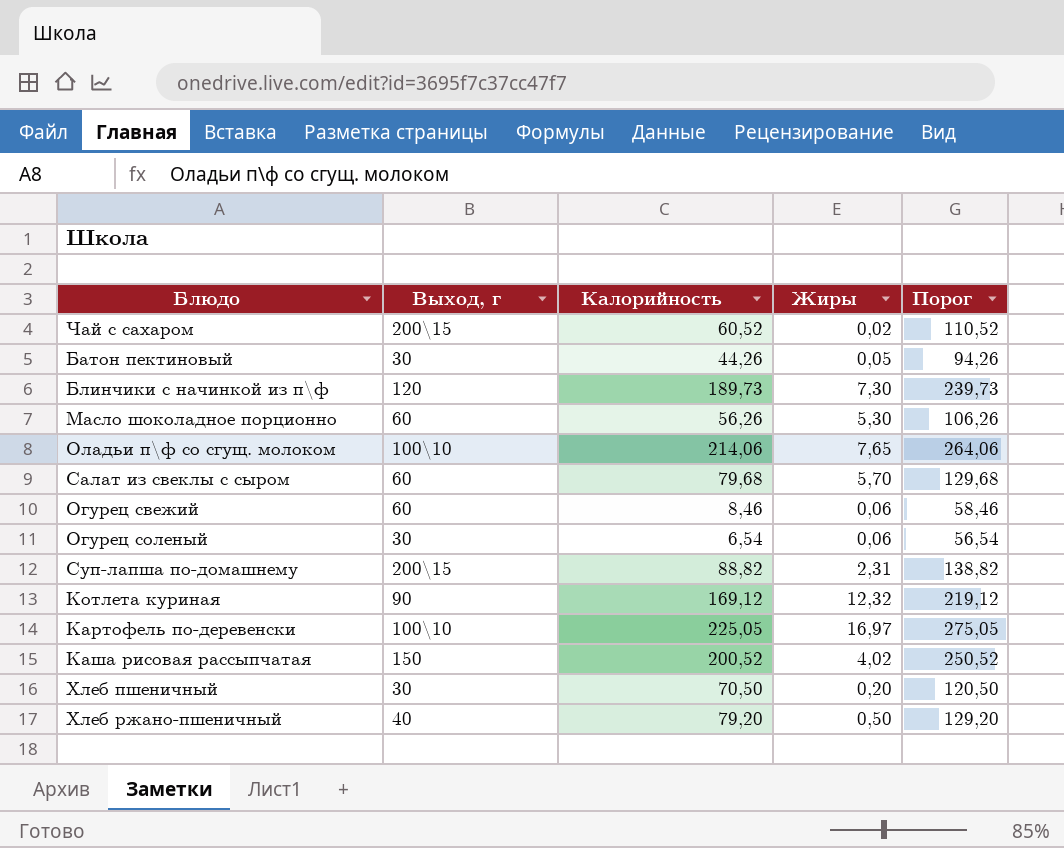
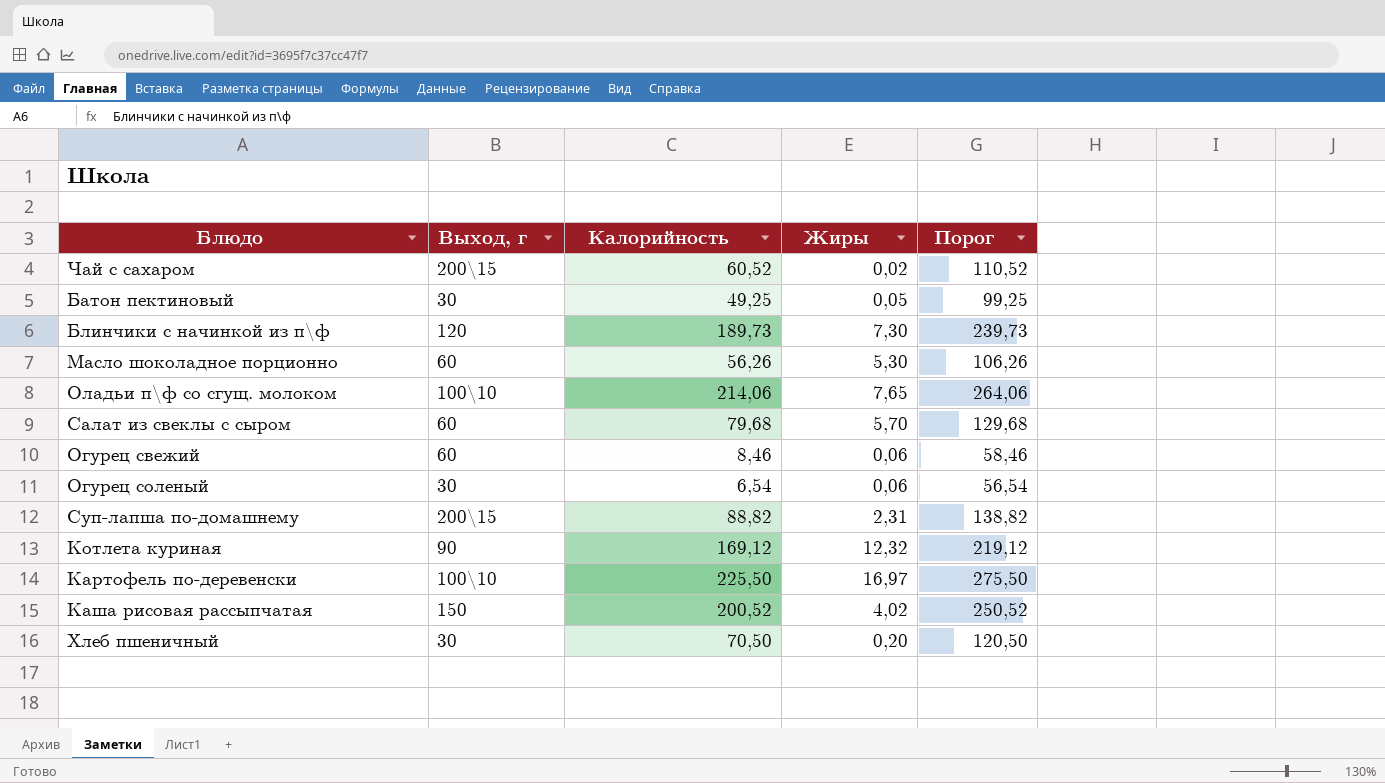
row Хлеб ржано-пшеничный: 40 | 79,20 | 0,50 | 129,20 -> none
Батон пектиновый | Калорийность: 44,26 -> 49,25
Батон пектиновый | Порог: 94,26 -> 99,25
Картофель по-деревенски | Калорийность: 225,05 -> 225,50
Картофель по-деревенски | Порог: 275,05 -> 275,50

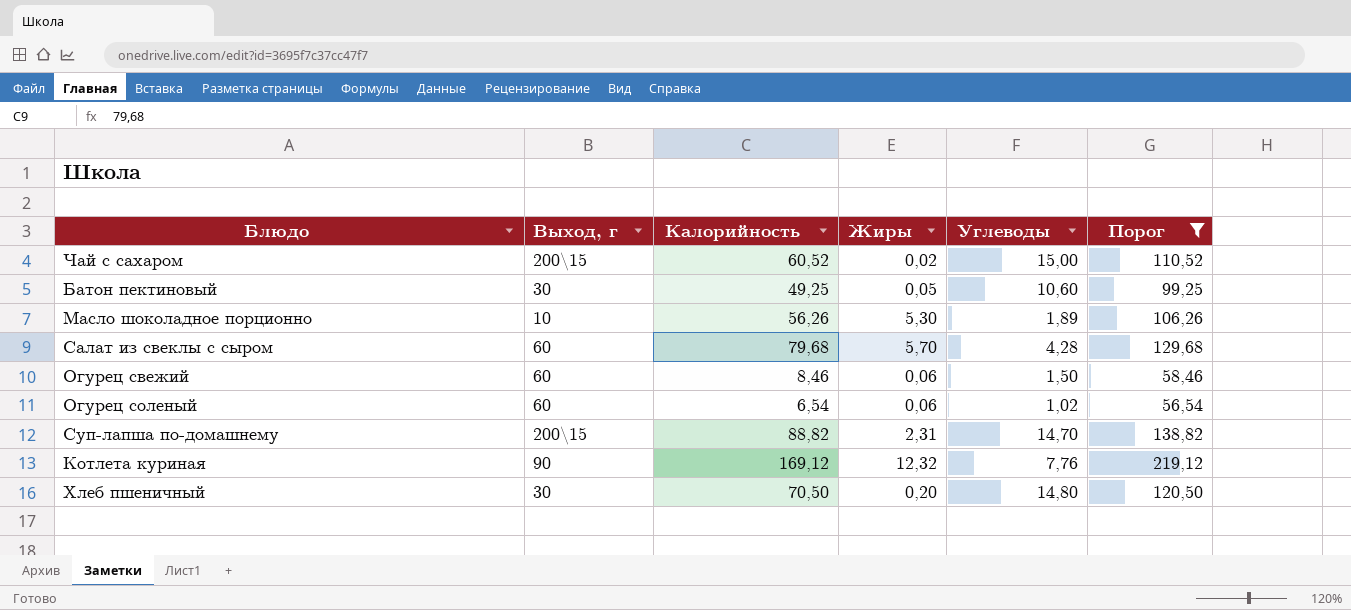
filter: none -> Порог <= 219,12
column Углеводы | position: none -> 5
Масло шоколадное порционно | Выход, г: 60 -> 10
Огурец соленый | Выход, г: 30 -> 60

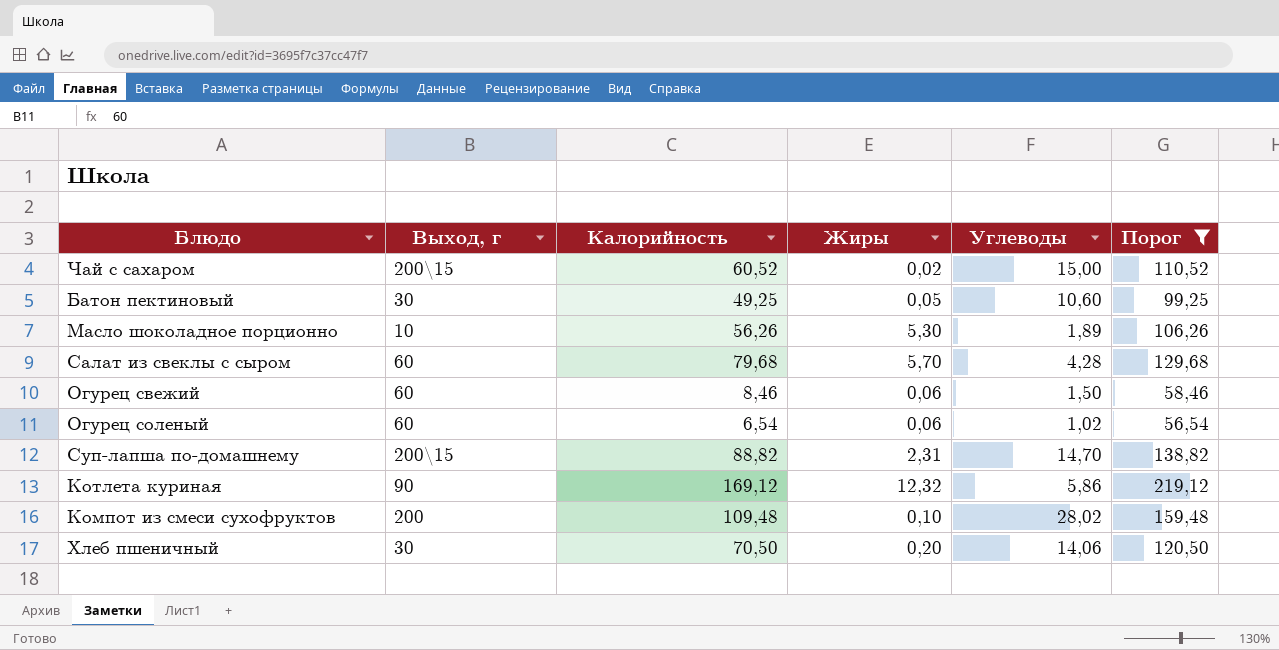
Котлета куриная | Углеводы: 7,76 -> 5,86
row Компот из смеси сухофруктов: none -> 200 | 109,48 | 0,10 | 28,02 | 159,48
Хлеб пшеничный | Углеводы: 14,80 -> 14,06

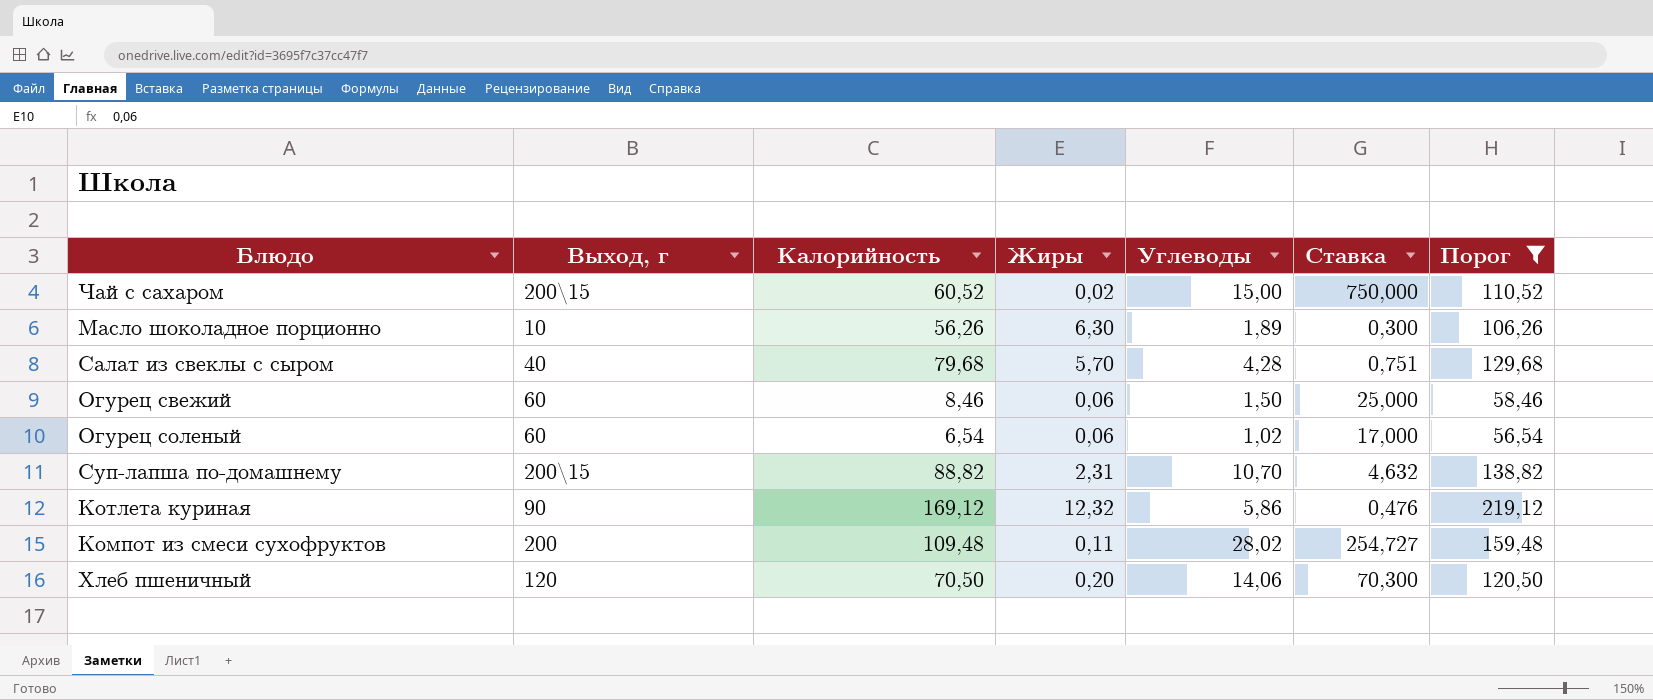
column Ставка | formula: none -> [Углеводы] / [Жиры]
row Батон пектиновый: 30 | 49,25 | 0,05 | 10,60 | 99,25 -> none
Масло шоколадное порционно | Жиры: 5,30 -> 6,30
Салат из свеклы с сыром | Выход, г: 60 -> 40
Суп-лапша по-домашнему | Углеводы: 14,70 -> 10,70
Компот из смеси сухофруктов | Жиры: 0,10 -> 0,11
Хлеб пшеничный | Выход, г: 30 -> 120

